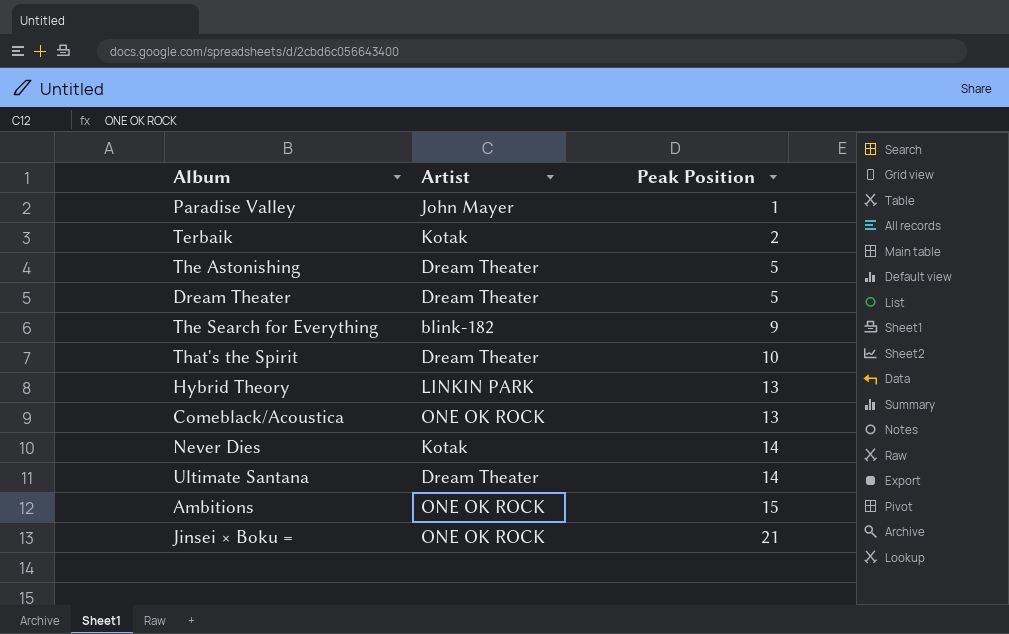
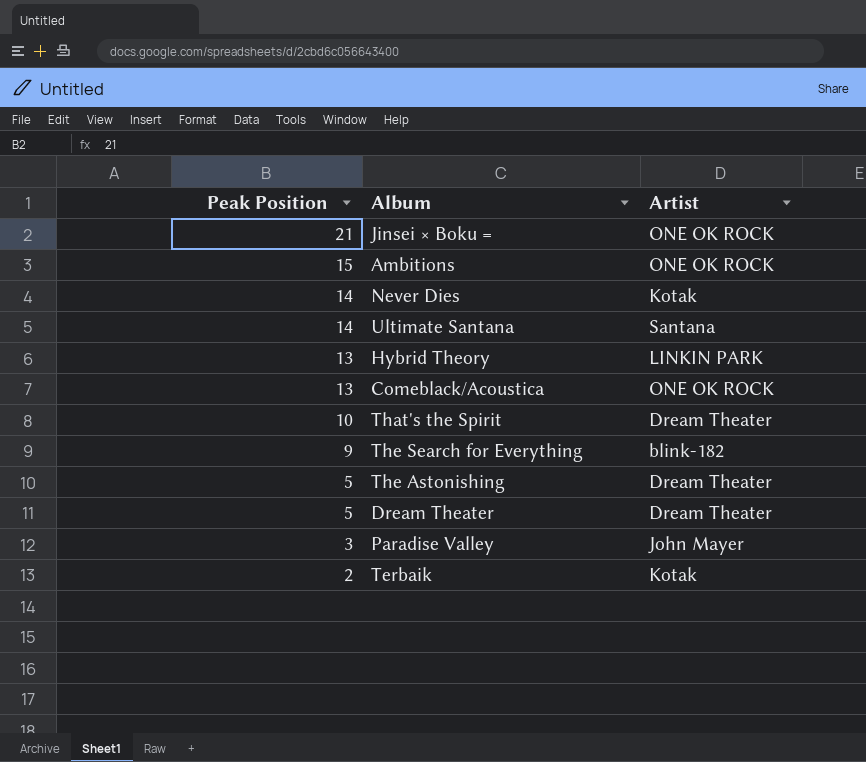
row order: Peak Position ascending -> Peak Position descending
column Peak Position | position: 3 -> 1
Ultimate Santana | Artist: Dream Theater -> Santana
Paradise Valley | Peak Position: 1 -> 3

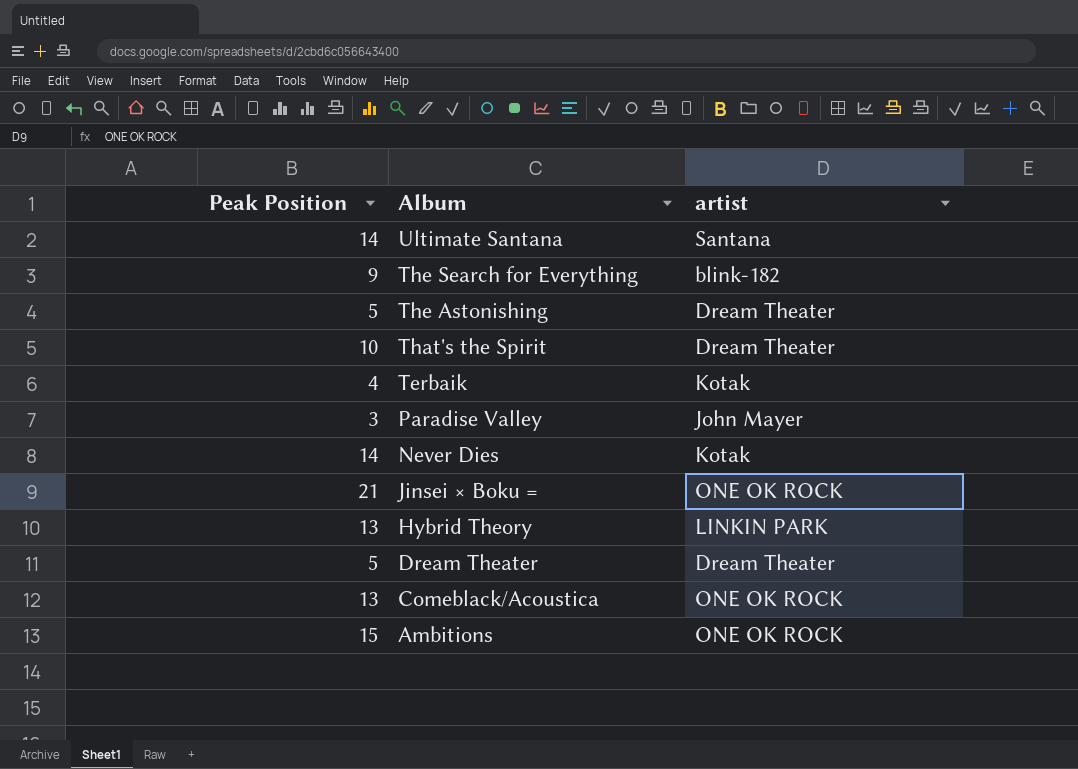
row order: Peak Position descending -> Album descending
column name: Artist -> artist
Terbaik | Peak Position: 2 -> 4

